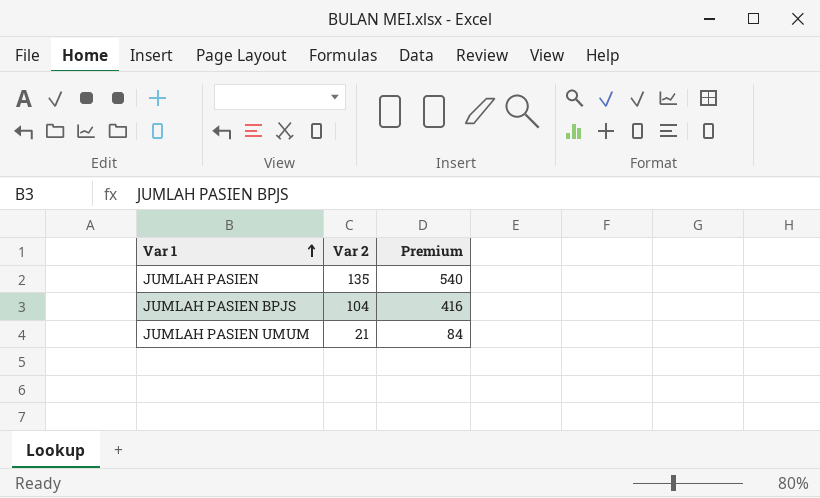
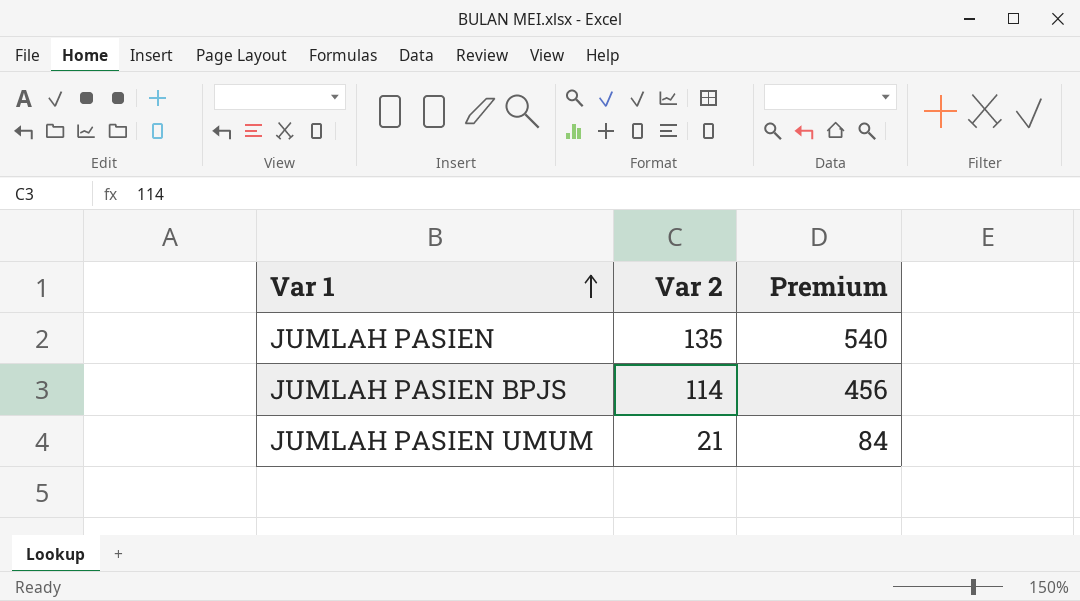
JUMLAH PASIEN BPJS | Var 2: 104 -> 114
JUMLAH PASIEN BPJS | Premium: 416 -> 456

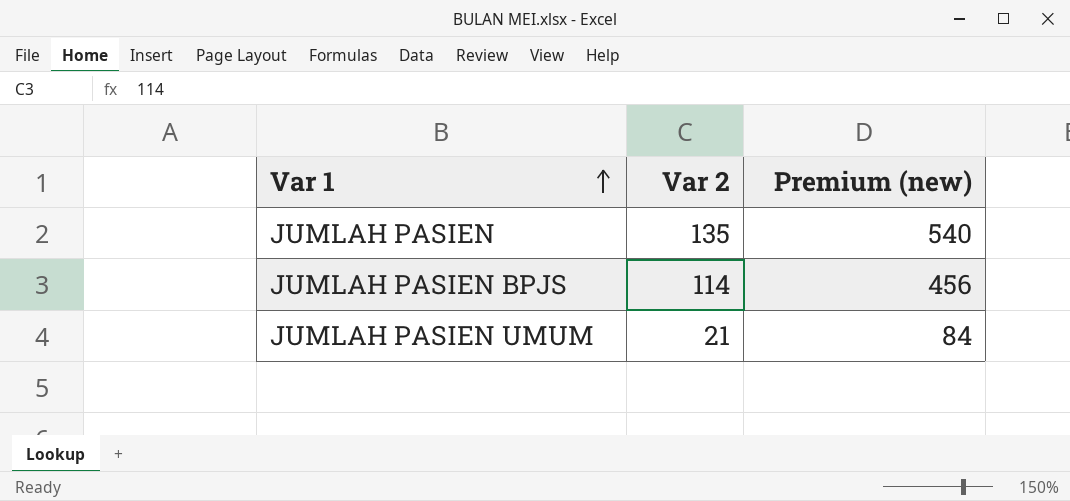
column name: Premium -> Premium (new)

